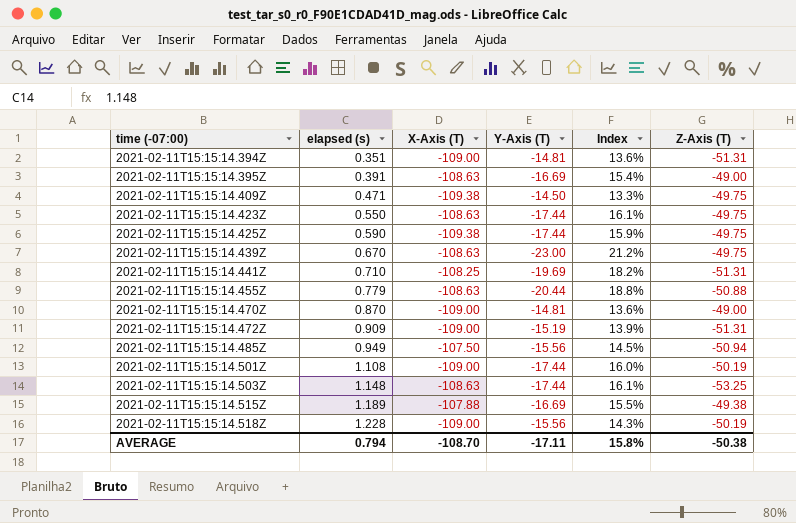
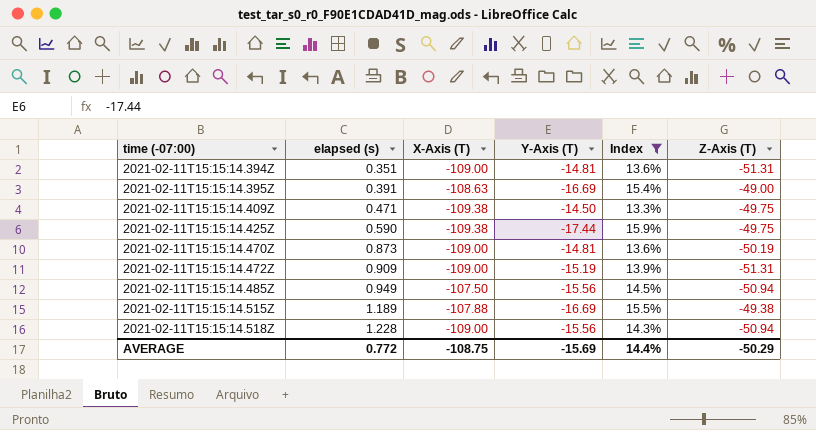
filter: none -> Index <= 15.9%
2021-02-11T15:15:14.470Z | elapsed (s): 0.870 -> 0.873
2021-02-11T15:15:14.470Z | Z-Axis (T): -49.00 -> -50.19
2021-02-11T15:15:14.518Z | Z-Axis (T): -50.19 -> -50.94
AVERAGE | elapsed (s): 0.794 -> 0.772
AVERAGE | X-Axis (T): -108.70 -> -108.75
AVERAGE | Y-Axis (T): -17.11 -> -15.69
AVERAGE | Index: 15.8% -> 14.4%
AVERAGE | Z-Axis (T): -50.38 -> -50.29

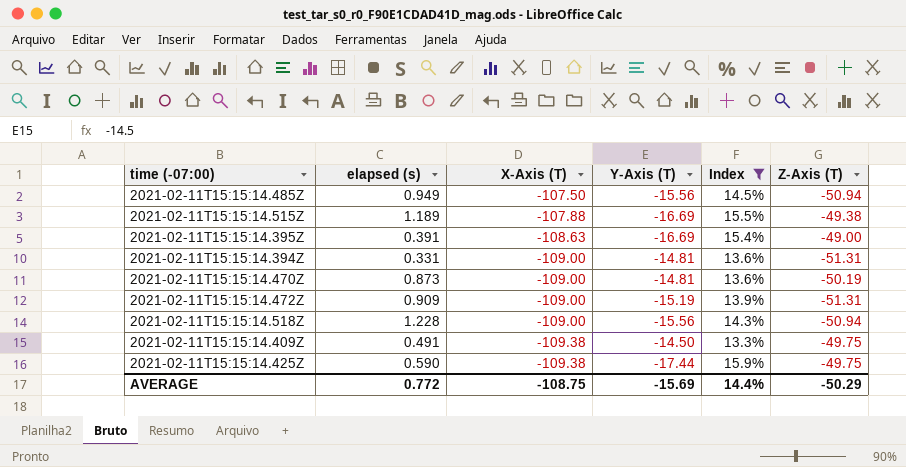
row order: time (-07:00) ascending -> X-Axis (T) descending
2021-02-11T15:15:14.394Z | elapsed (s): 0.351 -> 0.331
2021-02-11T15:15:14.409Z | elapsed (s): 0.471 -> 0.491

